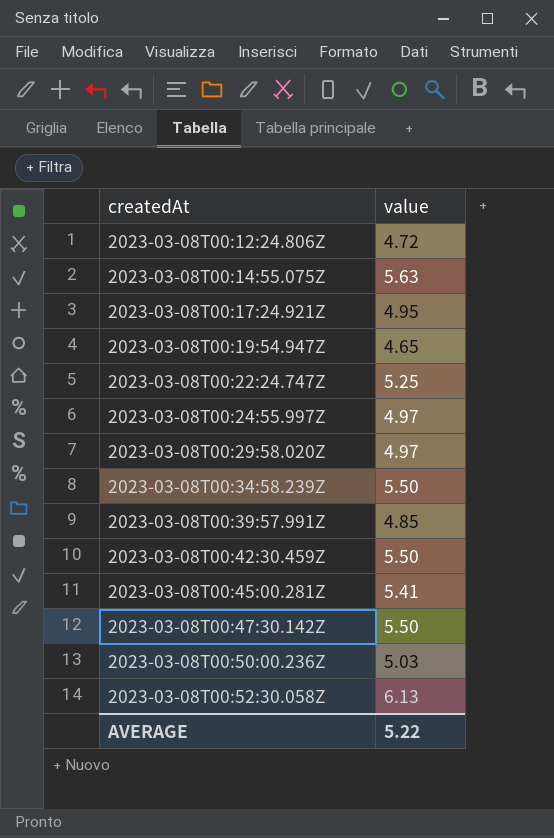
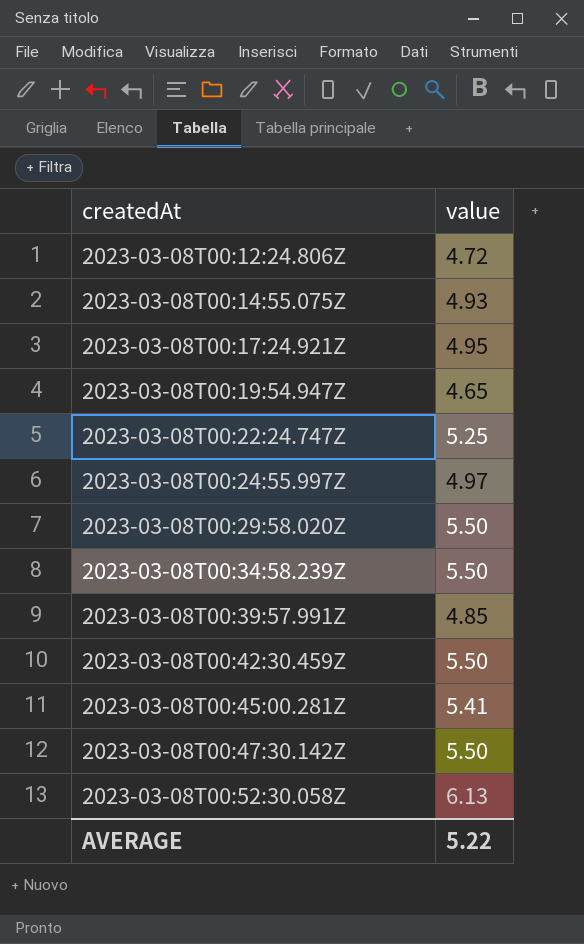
row 2023-03-08T00:50:00.236Z: 5.03 -> none
2023-03-08T00:14:55.075Z | value: 5.63 -> 4.93
2023-03-08T00:29:58.020Z | value: 4.97 -> 5.50

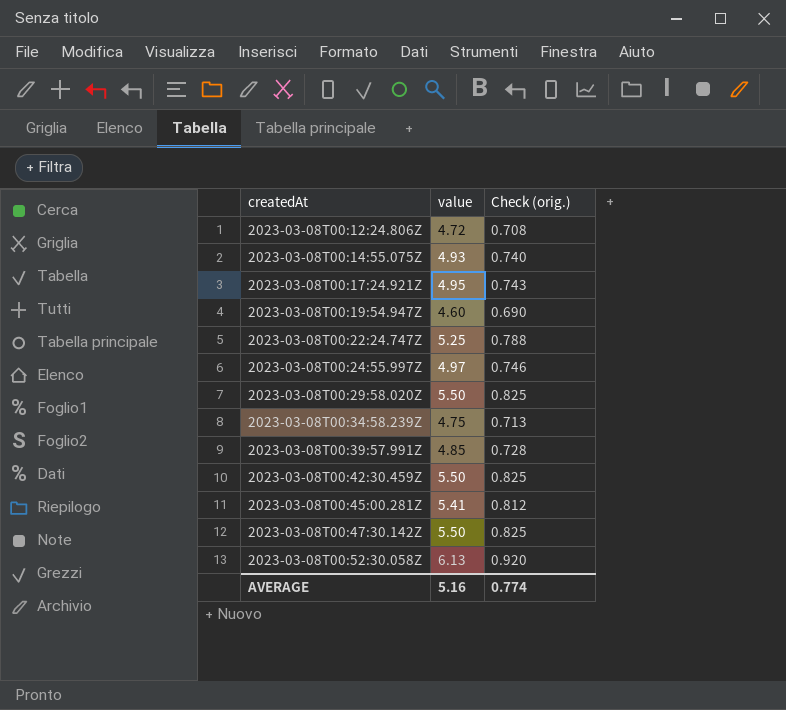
column Check (orig.) | formula: none -> [value] * 0.15
2023-03-08T00:19:54.947Z | value: 4.65 -> 4.60
2023-03-08T00:34:58.239Z | value: 5.50 -> 4.75
AVERAGE | value: 5.22 -> 5.16

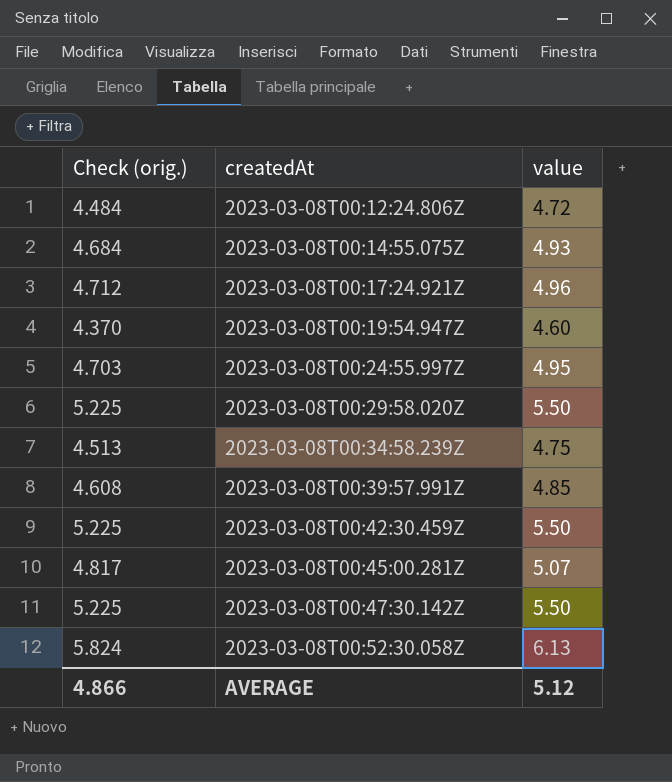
column Check (orig.) | formula: [value] * 0.15 -> [value] * 0.95
column Check (orig.) | position: 3 -> 1
row 2023-03-08T00:22:24.747Z: 5.25 | 0.788 -> none
2023-03-08T00:17:24.921Z | value: 4.95 -> 4.96
2023-03-08T00:24:55.997Z | value: 4.97 -> 4.95
2023-03-08T00:45:00.281Z | value: 5.41 -> 5.07
AVERAGE | Check (orig.): 0.774 -> 4.866
AVERAGE | value: 5.16 -> 5.12

